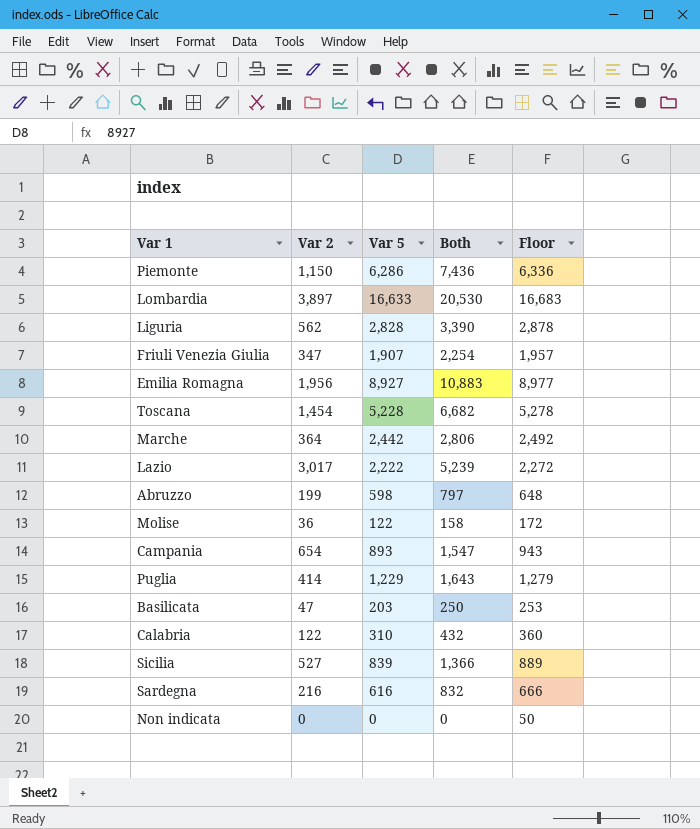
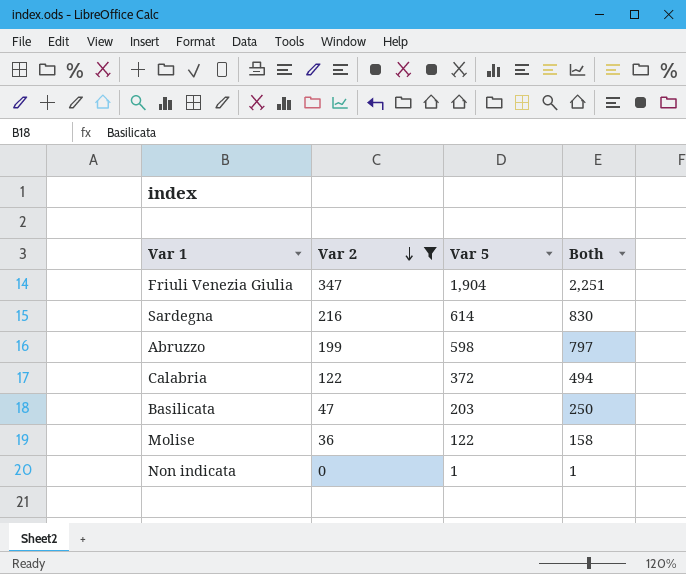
filter: none -> Var 2 <= 347
row order: none -> Var 2 descending
column Floor | formula: [Var 5] + 50 -> none
Friuli Venezia Giulia | Var 5: 1,907 -> 1,904
Friuli Venezia Giulia | Both: 2,254 -> 2,251
Sardegna | Var 5: 616 -> 614
Sardegna | Both: 832 -> 830
Calabria | Var 5: 310 -> 372
Calabria | Both: 432 -> 494
Non indicata | Var 5: 0 -> 1
Non indicata | Both: 0 -> 1

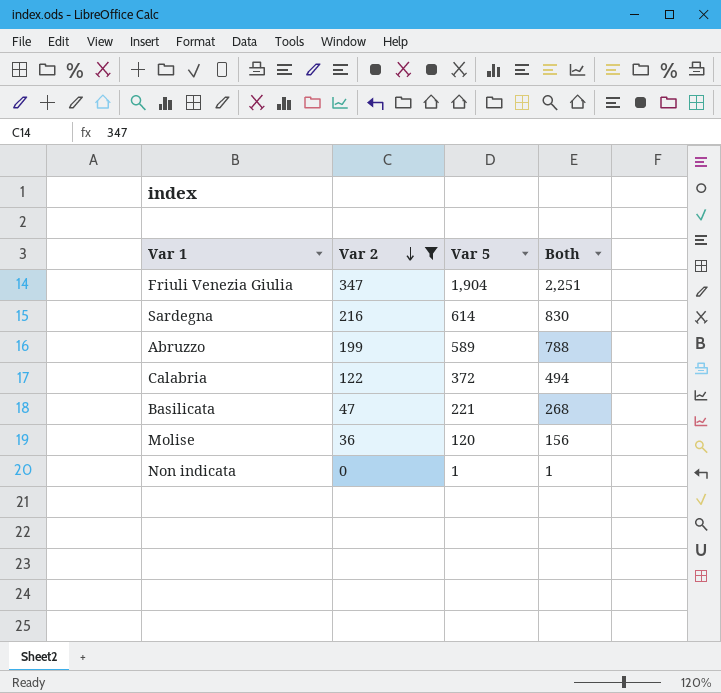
Abruzzo | Var 5: 598 -> 589
Abruzzo | Both: 797 -> 788
Basilicata | Var 5: 203 -> 221
Basilicata | Both: 250 -> 268
Molise | Var 5: 122 -> 120
Molise | Both: 158 -> 156

